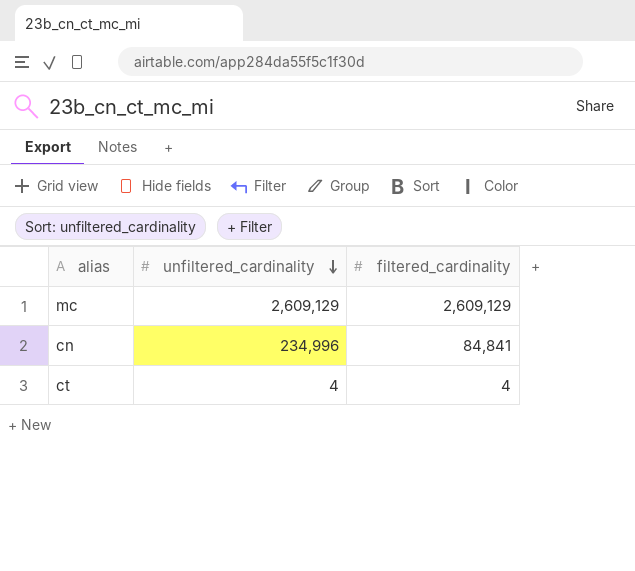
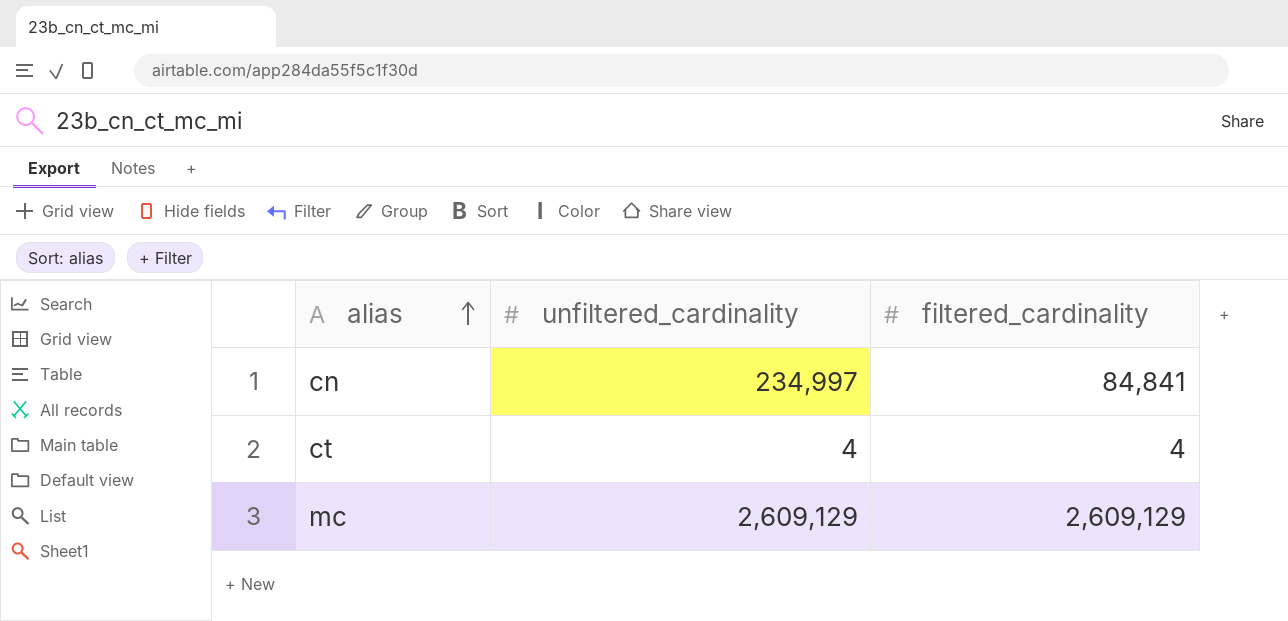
row order: unfiltered_cardinality descending -> alias ascending
cn | unfiltered_cardinality: 234,996 -> 234,997

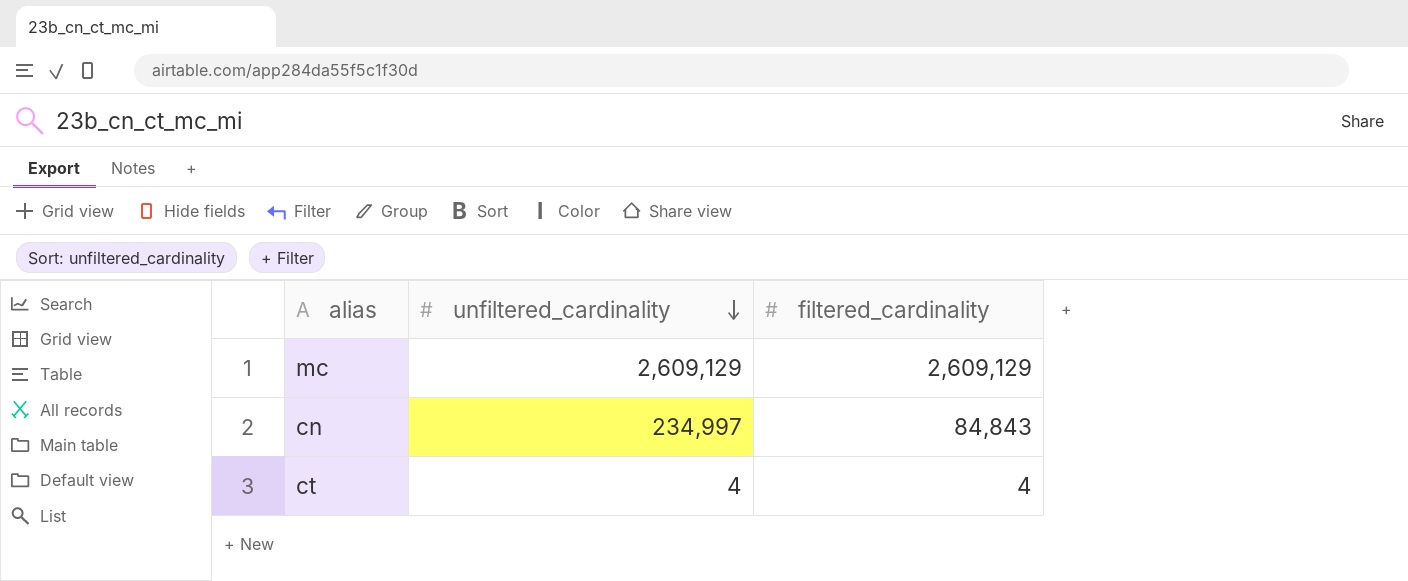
row order: alias ascending -> unfiltered_cardinality descending
cn | filtered_cardinality: 84,841 -> 84,843

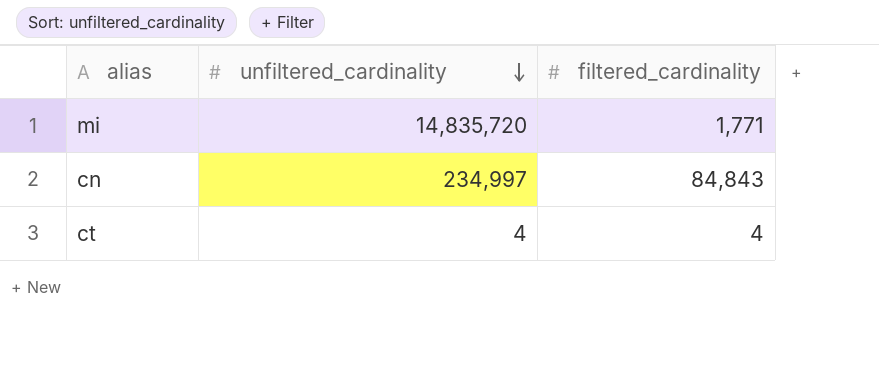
row mc: 2,609,129 | 2,609,129 -> none
row mi: none -> 14,835,720 | 1,771

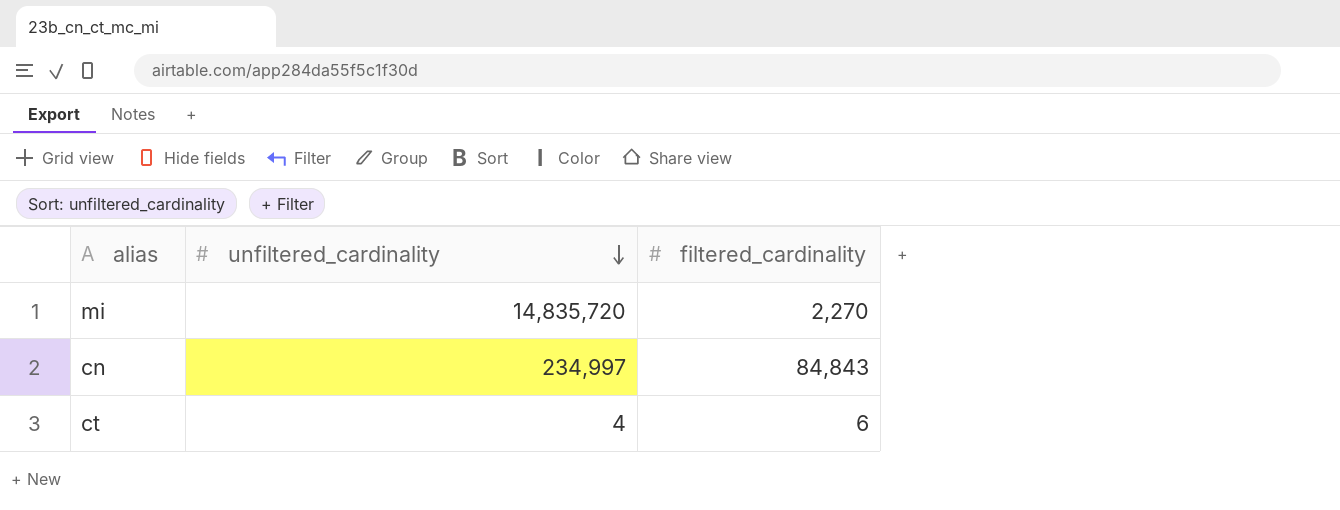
mi | filtered_cardinality: 1,771 -> 2,270
ct | filtered_cardinality: 4 -> 6

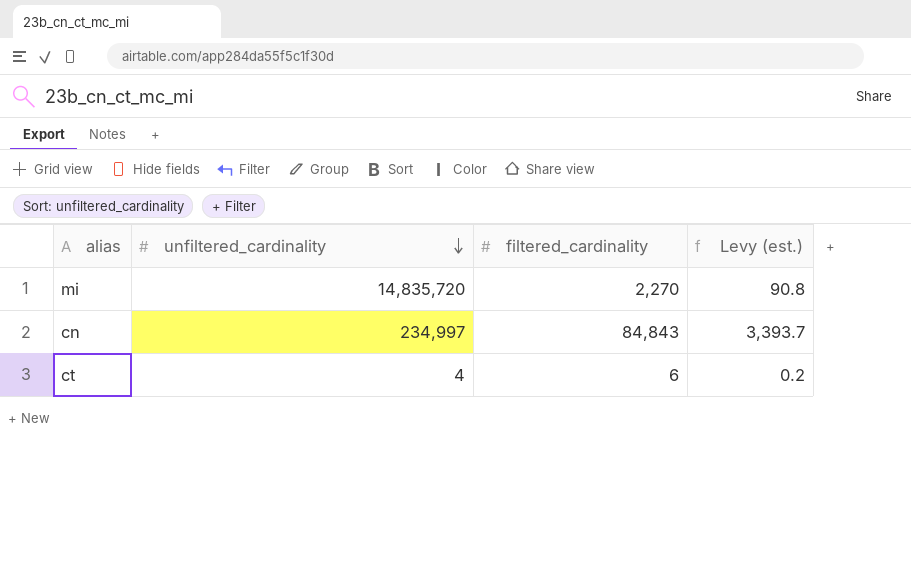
column Levy (est.) | formula: none -> [filtered_cardinality] * 0.04

